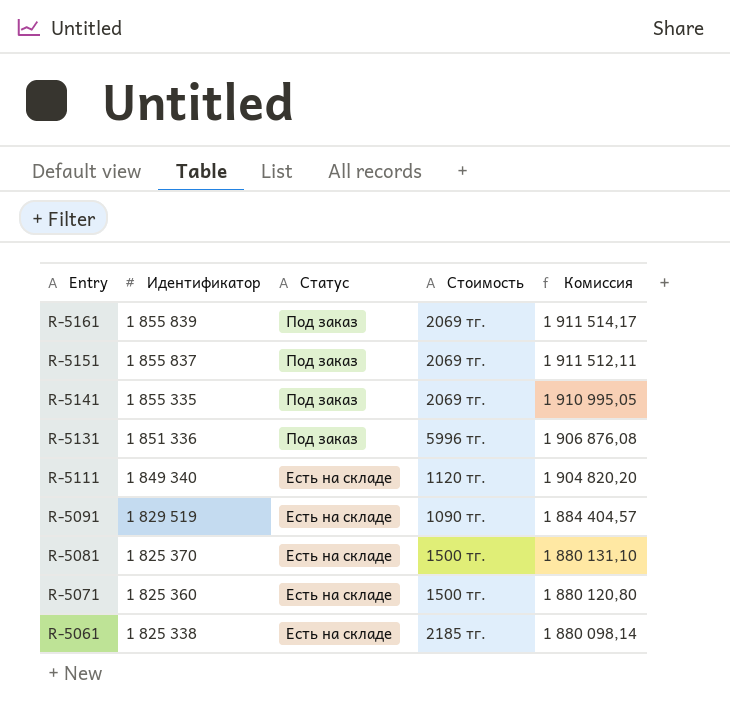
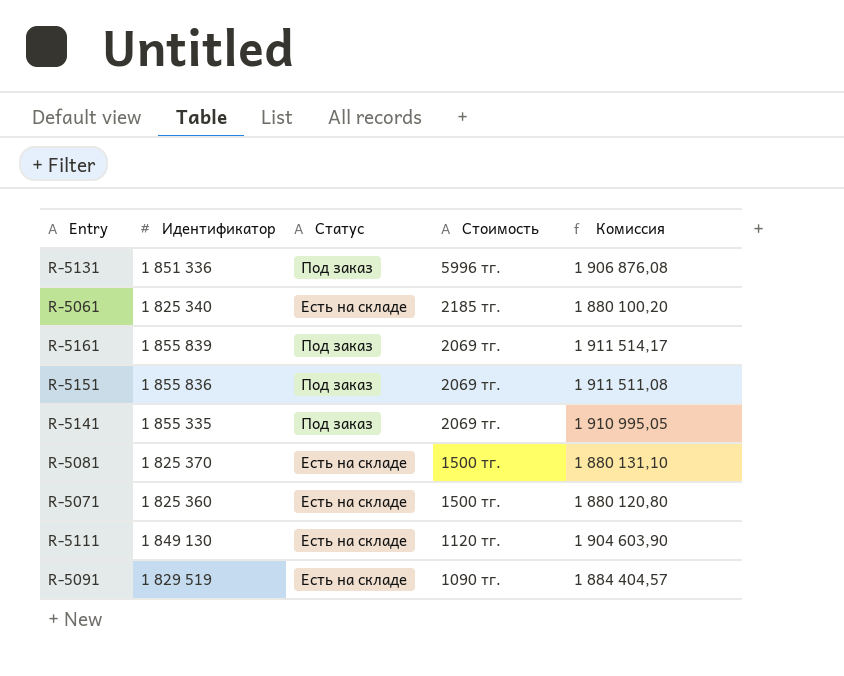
row order: Entry descending -> Стоимость descending
R-5061 | Идентификатор: 1 825 338 -> 1 825 340
R-5061 | Комиссия: 1 880 098,14 -> 1 880 100,20
R-5151 | Идентификатор: 1 855 837 -> 1 855 836
R-5151 | Комиссия: 1 911 512,11 -> 1 911 511,08
R-5111 | Идентификатор: 1 849 340 -> 1 849 130
R-5111 | Комиссия: 1 904 820,20 -> 1 904 603,90

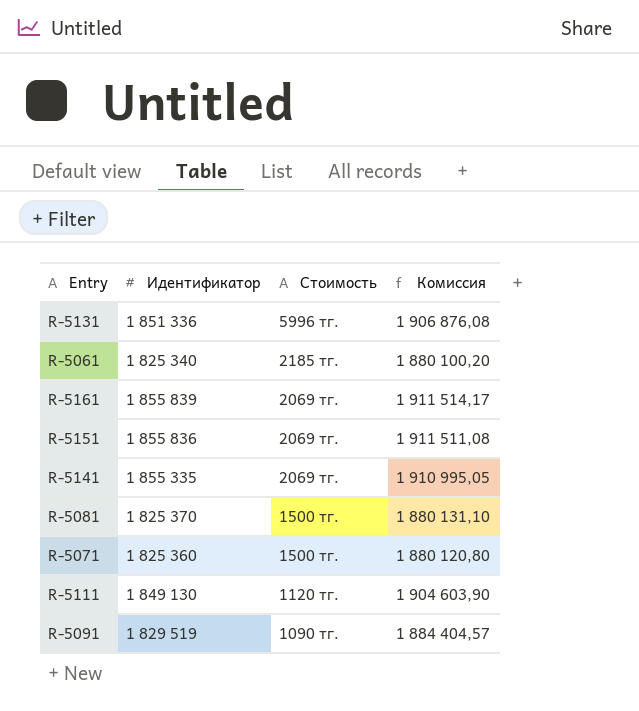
column Статус | position: 3 -> none

